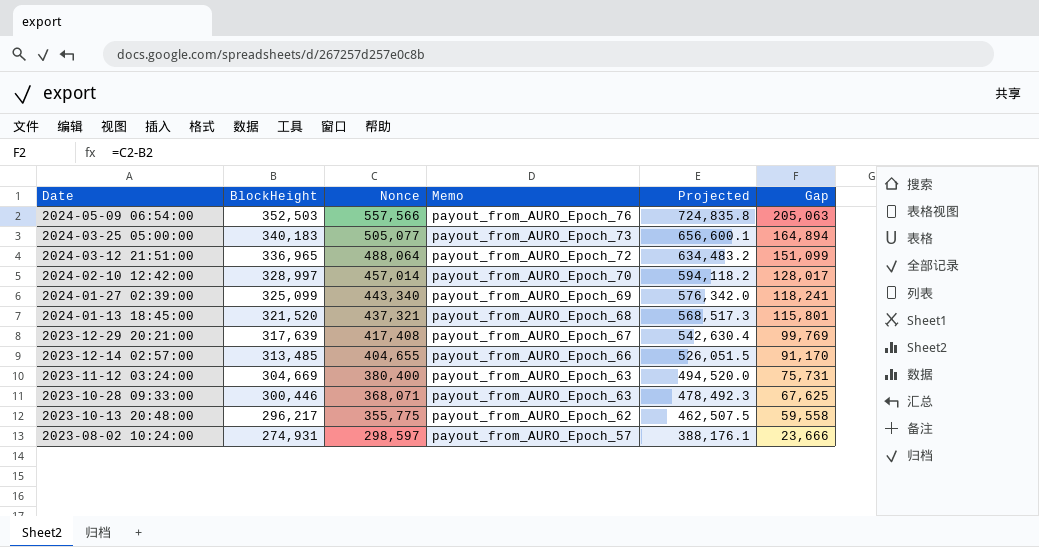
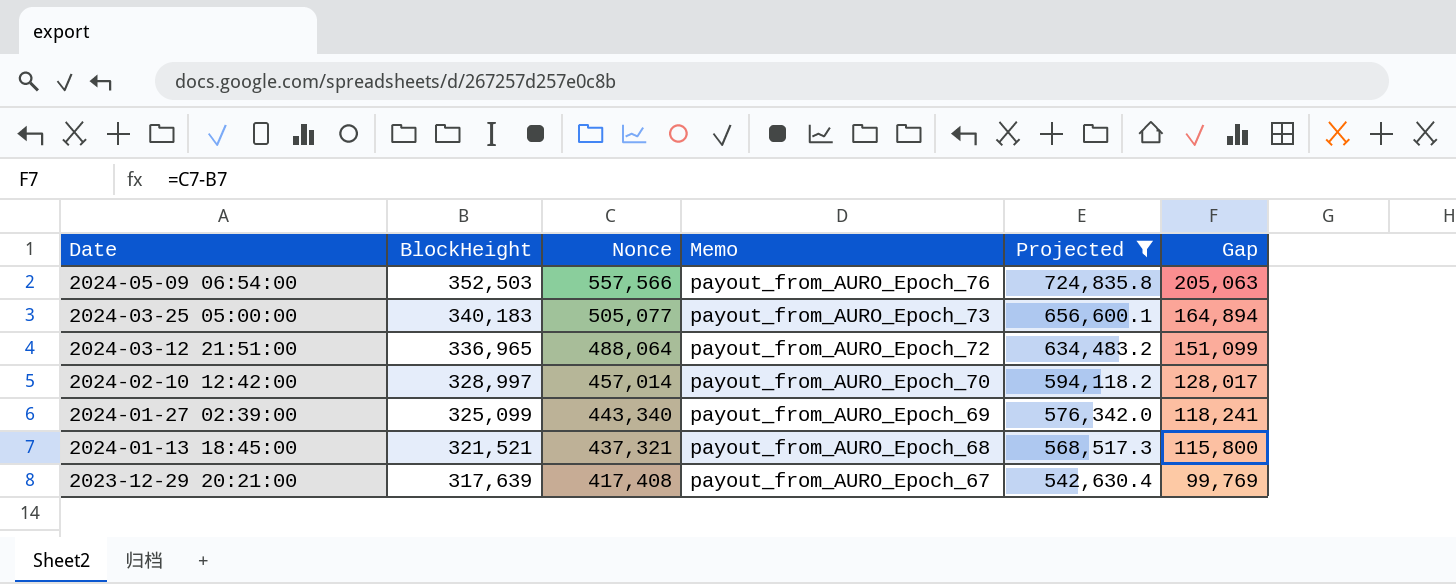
filter: none -> Projected >= 542,630.4
2024-01-13 18:45:00 | BlockHeight: 321,520 -> 321,521
2024-01-13 18:45:00 | Gap: 115,801 -> 115,800

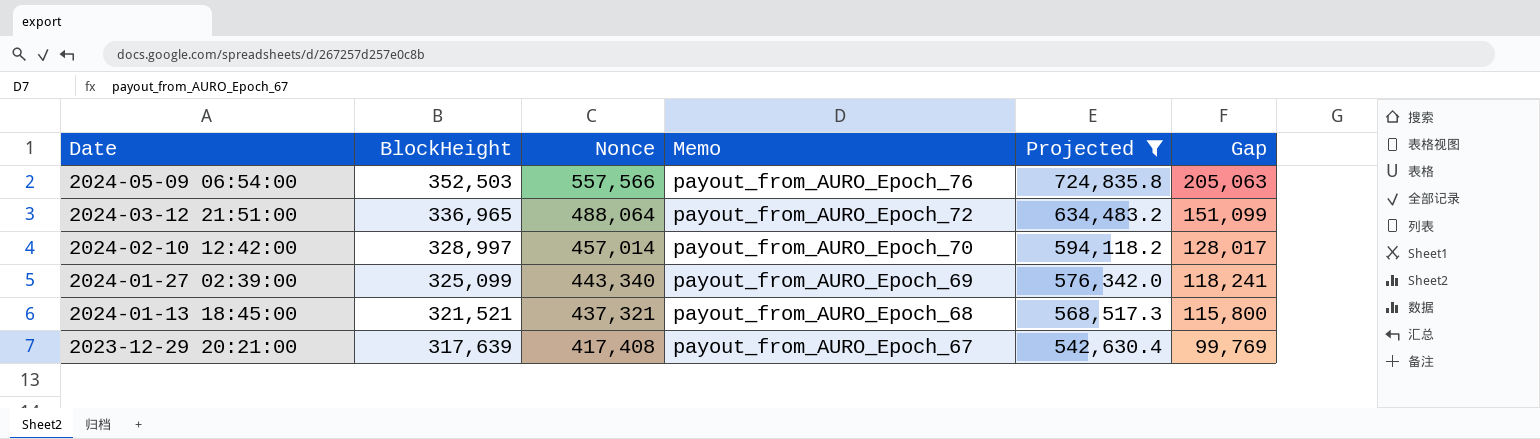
row 2024-03-25 05:00:00: 340,183 | 505,077 | payout_from_AURO_Epoch_73 | 656,600.1 | 164,894 -> none

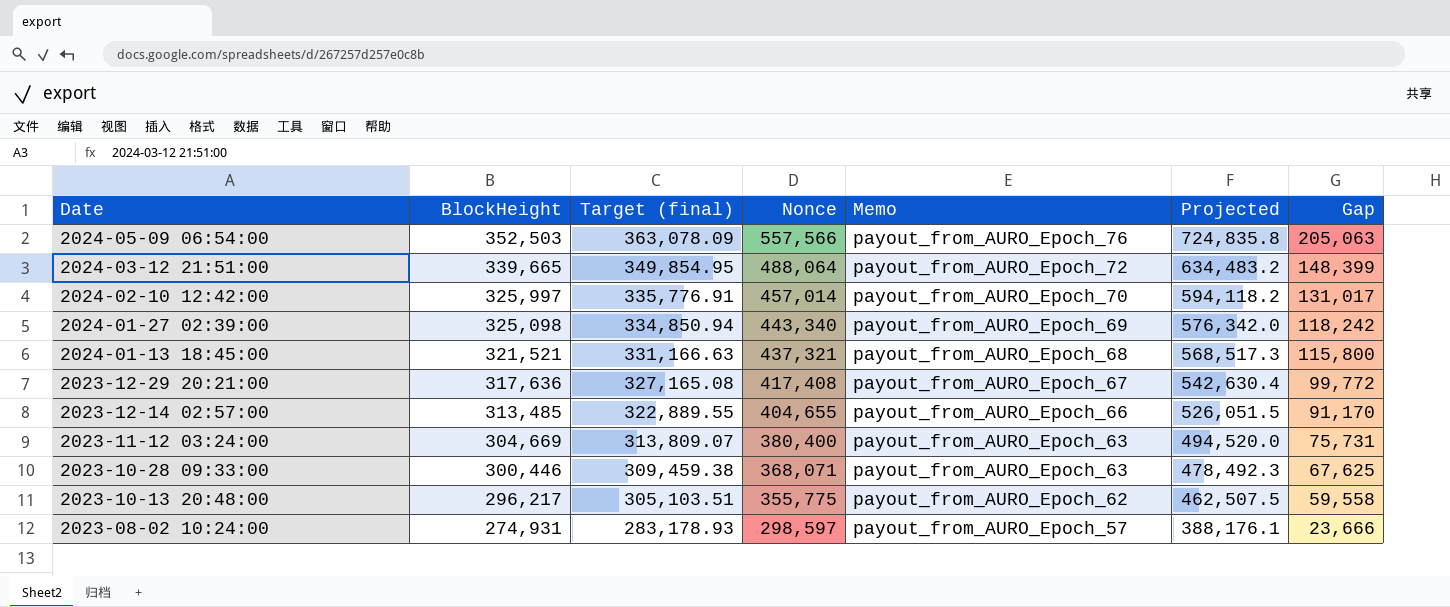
filter: Projected >= 542,630.4 -> none
column Target (final) | formula: none -> [BlockHeight] * 1.03
2024-03-12 21:51:00 | BlockHeight: 336,965 -> 339,665
2024-03-12 21:51:00 | Gap: 151,099 -> 148,399
2024-02-10 12:42:00 | BlockHeight: 328,997 -> 325,997
2024-02-10 12:42:00 | Gap: 128,017 -> 131,017
2024-01-27 02:39:00 | BlockHeight: 325,099 -> 325,098
2024-01-27 02:39:00 | Gap: 118,241 -> 118,242
2023-12-29 20:21:00 | BlockHeight: 317,639 -> 317,636
2023-12-29 20:21:00 | Gap: 99,769 -> 99,772

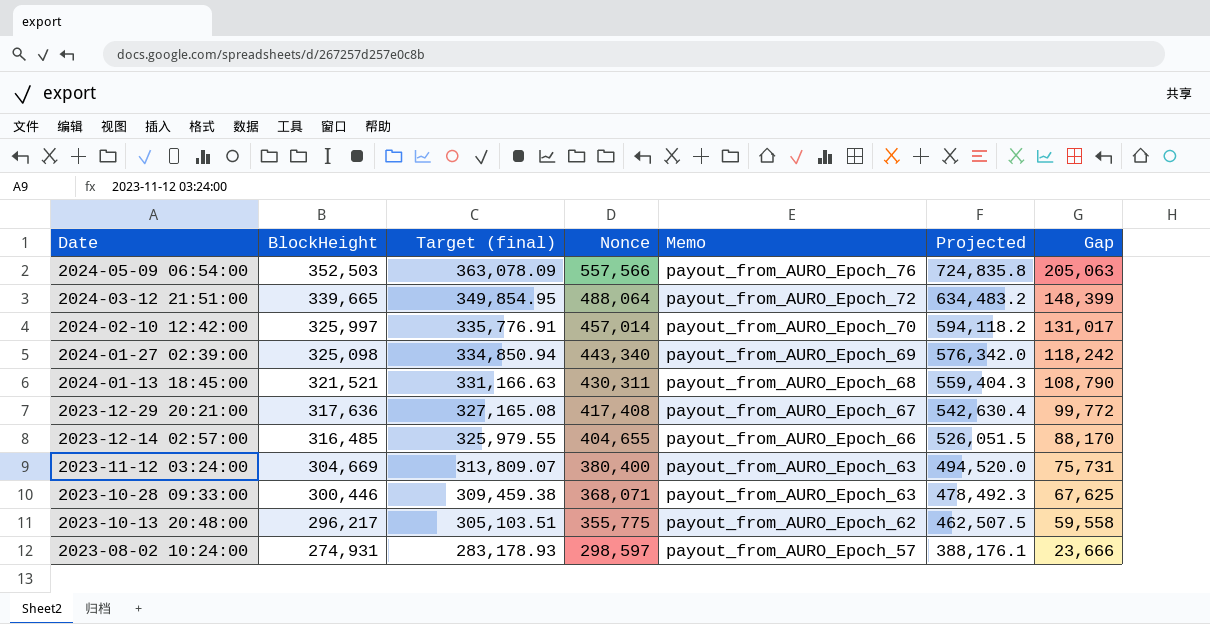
2024-01-13 18:45:00 | Nonce: 437,321 -> 430,311
2024-01-13 18:45:00 | Projected: 568,517.3 -> 559,404.3
2024-01-13 18:45:00 | Gap: 115,800 -> 108,790
2023-12-14 02:57:00 | BlockHeight: 313,485 -> 316,485
2023-12-14 02:57:00 | Target (final): 322,889.55 -> 325,979.55
2023-12-14 02:57:00 | Gap: 91,170 -> 88,170

